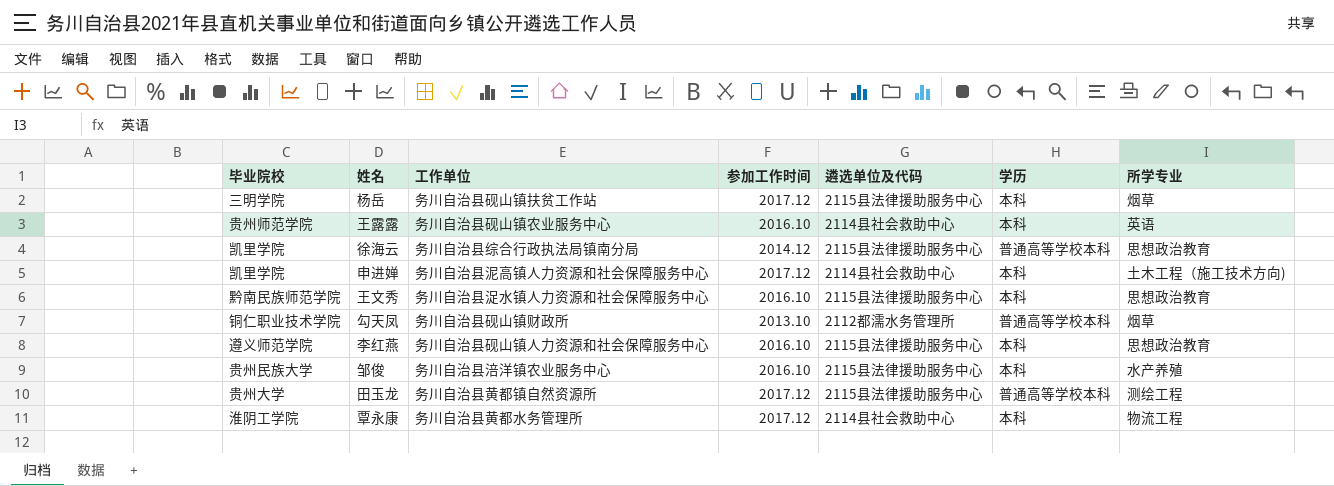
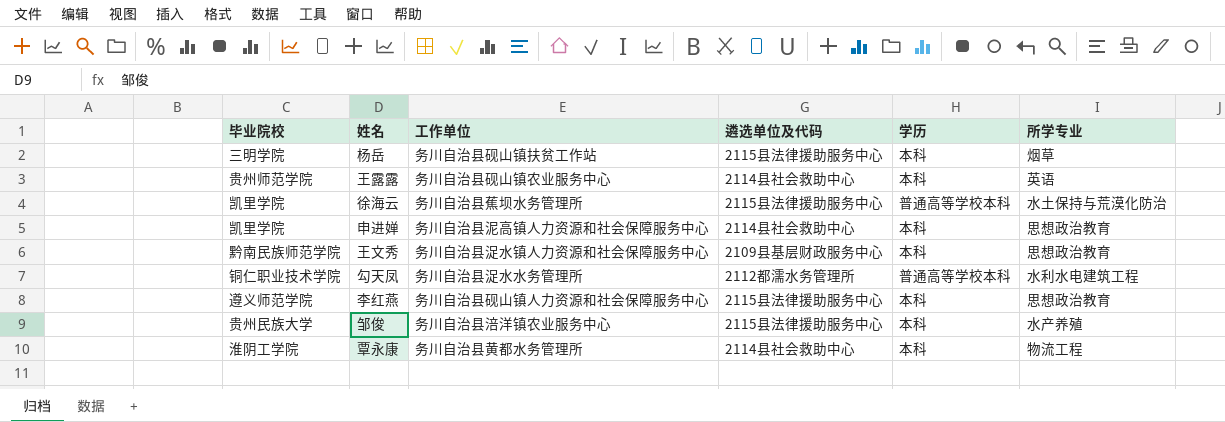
column 参加工作时间 | position: 4 -> none
row 田玉龙: 贵州大学 | 务川自治县黄都镇自然资源所 | 2017.12 | 2115县法律援助服务中心 | 普通高等学校本科 | 测绘工程 -> none
徐海云 | 工作单位: 务川自治县综合行政执法局镇南分局 -> 务川自治县蕉坝水务管理所
徐海云 | 所学专业: 思想政治教育 -> 水土保持与荒漠化防治
申进婵 | 所学专业: 土木工程（施工技术方向) -> 思想政治教育
王文秀 | 遴选单位及代码: 2115县法律援助服务中心 -> 2109县基层财政服务中心
勾天凤 | 工作单位: 务川自治县砚山镇财政所 -> 务川自治县浞水水务管理所
勾天凤 | 所学专业: 烟草 -> 水利水电建筑工程

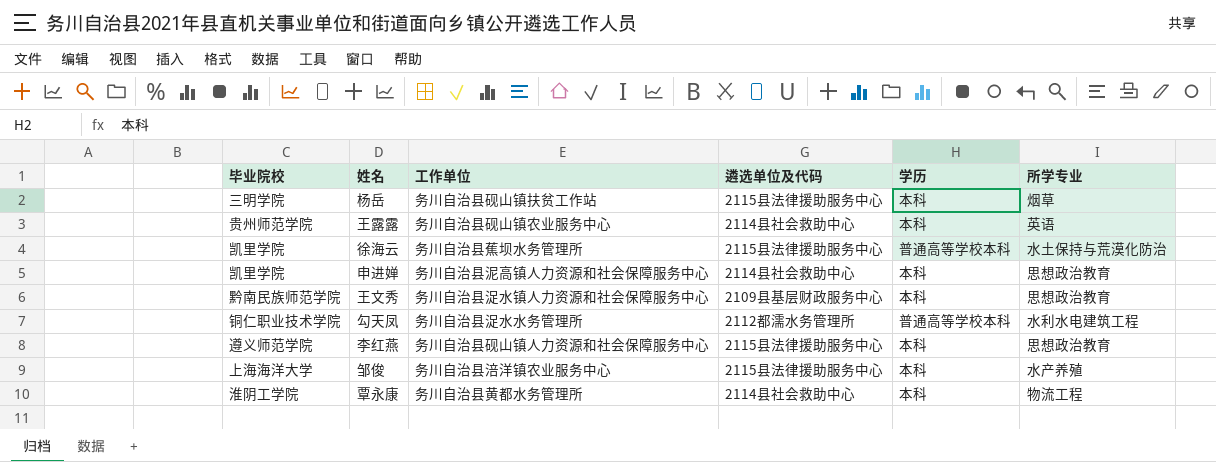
邹俊 | 毕业院校: 贵州民族大学 -> 上海海洋大学

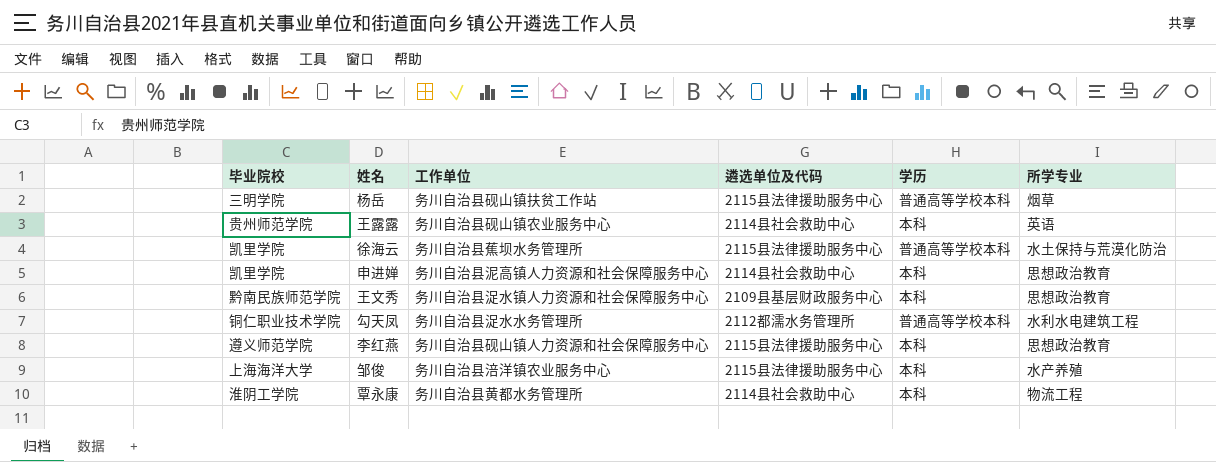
杨岳 | 学历: 本科 -> 普通高等学校本科

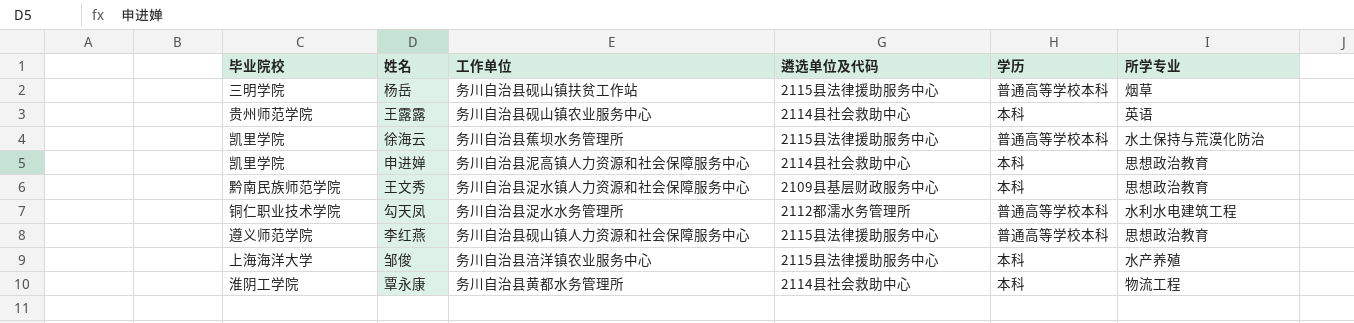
李红燕 | 学历: 本科 -> 普通高等学校本科

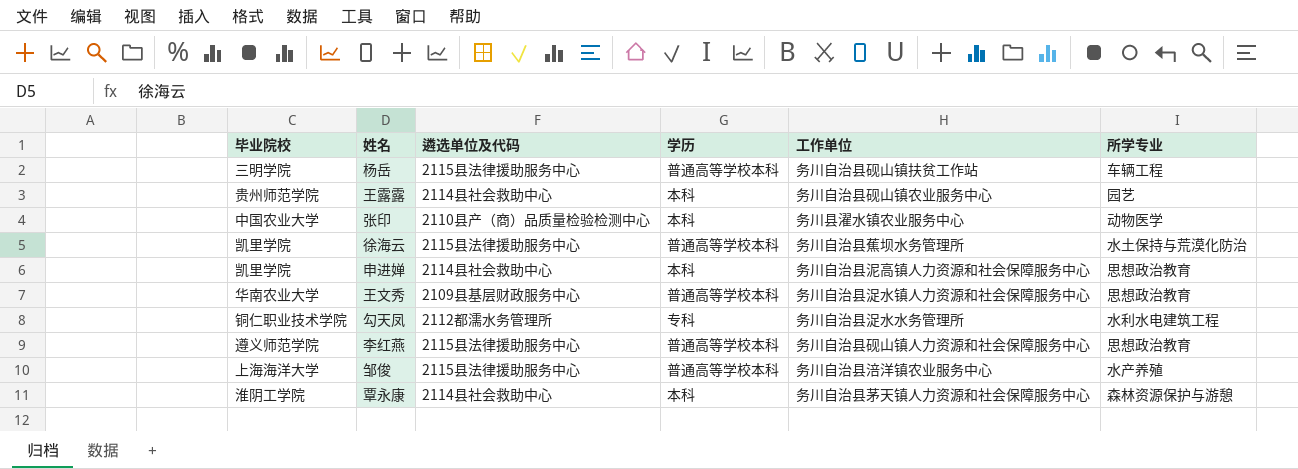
column 工作单位 | position: 3 -> 5
杨岳 | 所学专业: 烟草 -> 车辆工程
王露露 | 所学专业: 英语 -> 园艺
row 张印: none -> 中国农业大学 | 2110县产（商）品质量检验检测中心 | 本科 | 务川县濯水镇农业服务中心 | 动物医学
王文秀 | 毕业院校: 黔南民族师范学院 -> 华南农业大学
王文秀 | 学历: 本科 -> 普通高等学校本科
勾天凤 | 学历: 普通高等学校本科 -> 专科
邹俊 | 学历: 本科 -> 普通高等学校本科
覃永康 | 工作单位: 务川自治县黄都水务管理所 -> 务川自治县茅天镇人力资源和社会保障服务中心
覃永康 | 所学专业: 物流工程 -> 森林资源保护与游憩

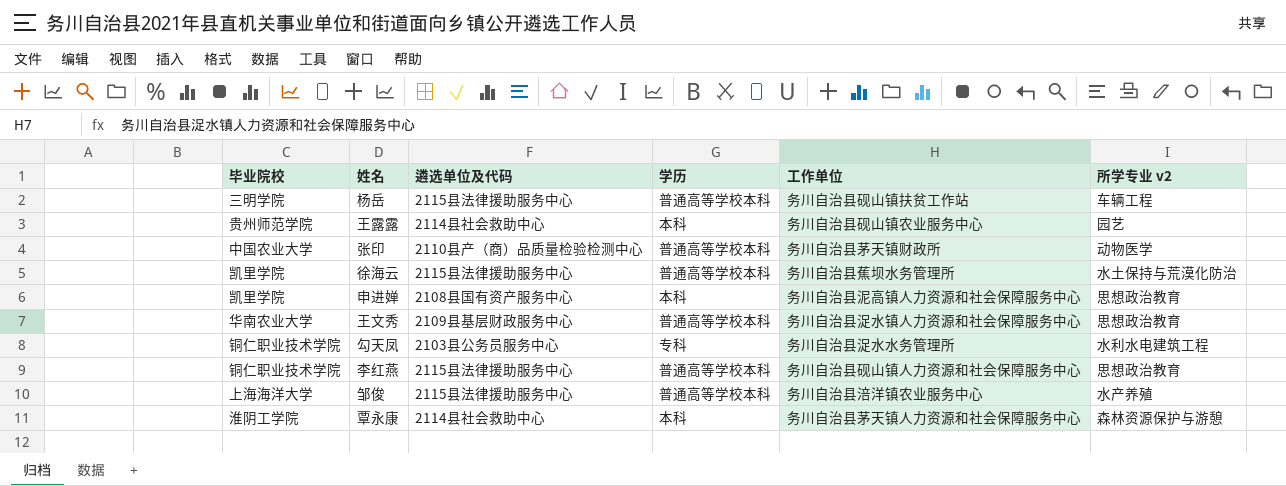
column name: 所学专业 -> 所学专业 v2
张印 | 学历: 本科 -> 普通高等学校本科
张印 | 工作单位: 务川县濯水镇农业服务中心 -> 务川自治县茅天镇财政所
申进婵 | 遴选单位及代码: 2114县社会救助中心 -> 2108县国有资产服务中心
勾天凤 | 遴选单位及代码: 2112都濡水务管理所 -> 2103县公务员服务中心
李红燕 | 毕业院校: 遵义师范学院 -> 铜仁职业技术学院

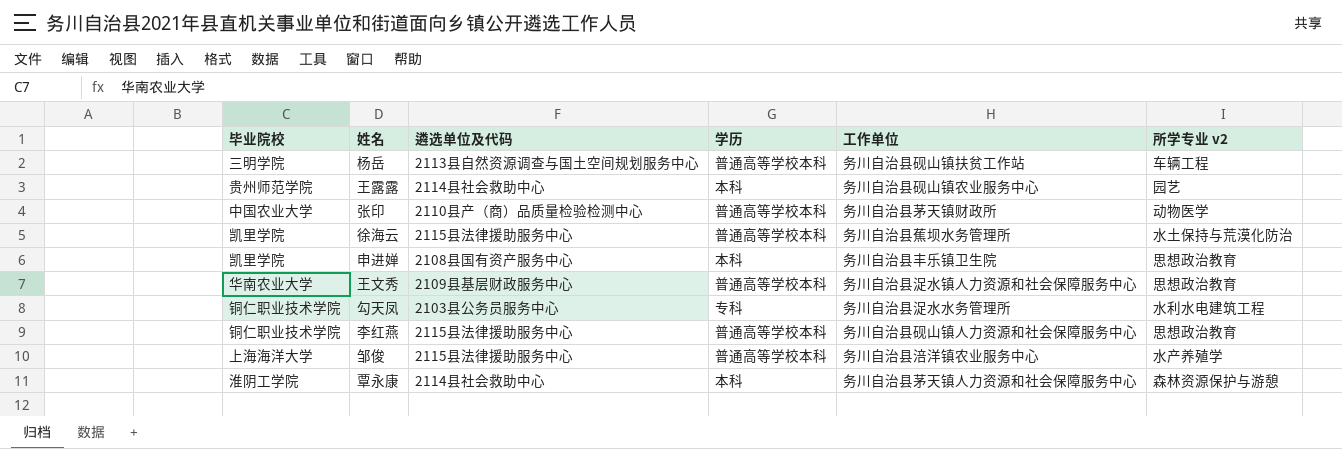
杨岳 | 遴选单位及代码: 2115县法律援助服务中心 -> 2113县自然资源调查与国土空间规划服务中心
申进婵 | 工作单位: 务川自治县泥高镇人力资源和社会保障服务中心 -> 务川自治县丰乐镇卫生院
邹俊 | 所学专业 v2: 水产养殖 -> 水产养殖学

